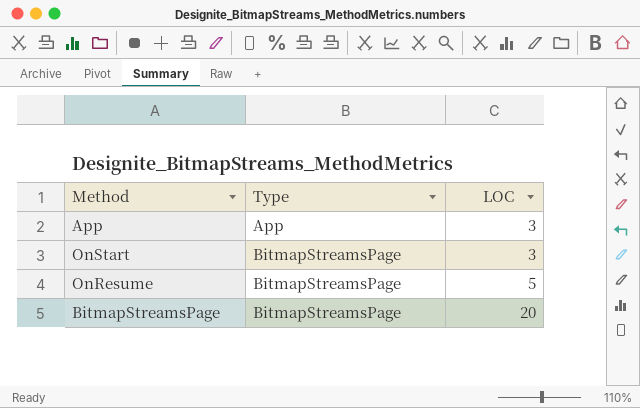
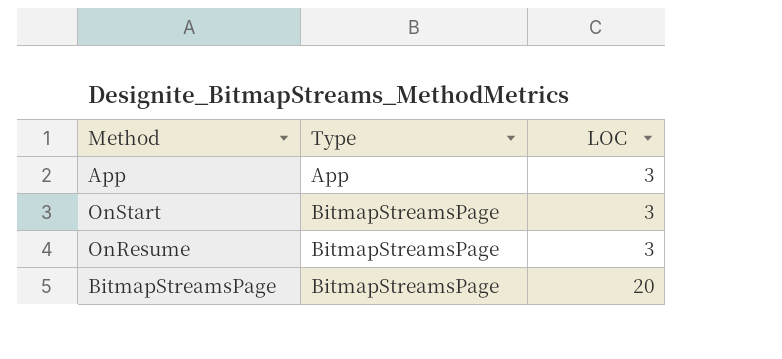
OnResume | LOC: 5 -> 3

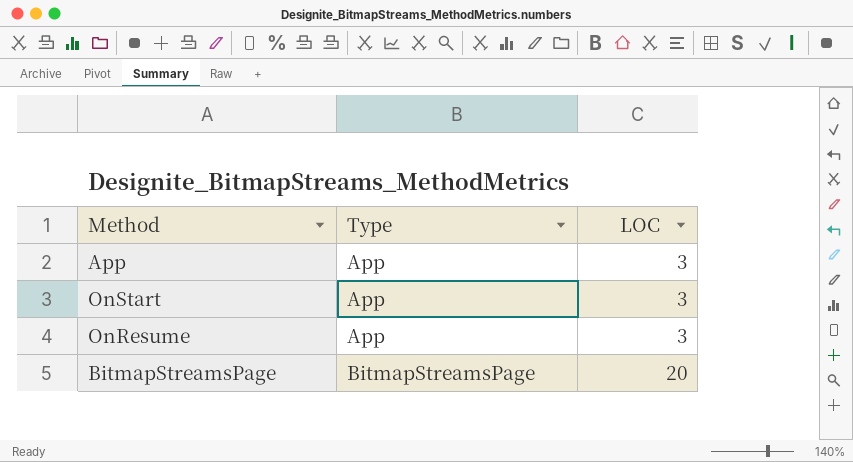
OnStart | Type: BitmapStreamsPage -> App
OnResume | Type: BitmapStreamsPage -> App

